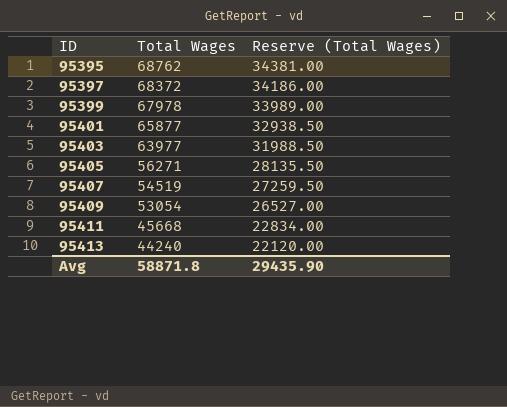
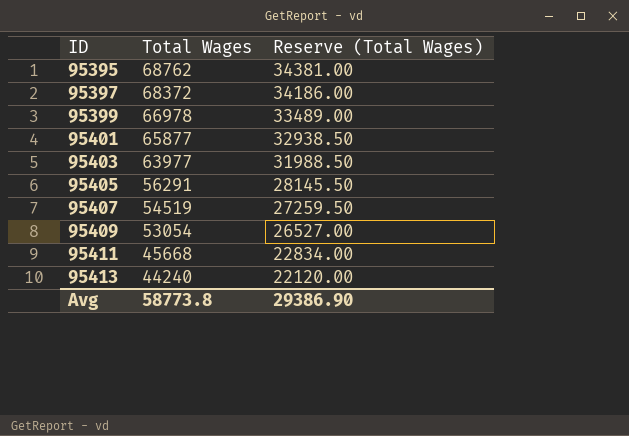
95399 | Total Wages: 67978 -> 66978
95399 | Reserve (Total Wages): 33989.00 -> 33489.00
95405 | Total Wages: 56271 -> 56291
95405 | Reserve (Total Wages): 28135.50 -> 28145.50
Avg | Total Wages: 58871.8 -> 58773.8
Avg | Reserve (Total Wages): 29435.90 -> 29386.90

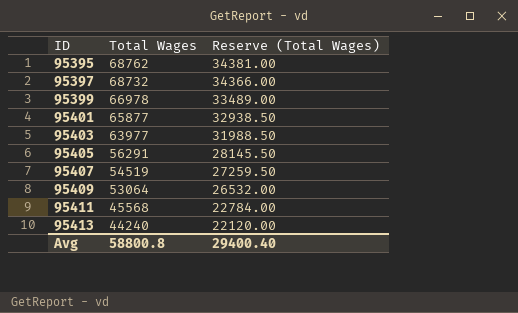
95397 | Total Wages: 68372 -> 68732
95397 | Reserve (Total Wages): 34186.00 -> 34366.00
95409 | Total Wages: 53054 -> 53064
95409 | Reserve (Total Wages): 26527.00 -> 26532.00
95411 | Total Wages: 45668 -> 45568
95411 | Reserve (Total Wages): 22834.00 -> 22784.00
Avg | Total Wages: 58773.8 -> 58800.8
Avg | Reserve (Total Wages): 29386.90 -> 29400.40

